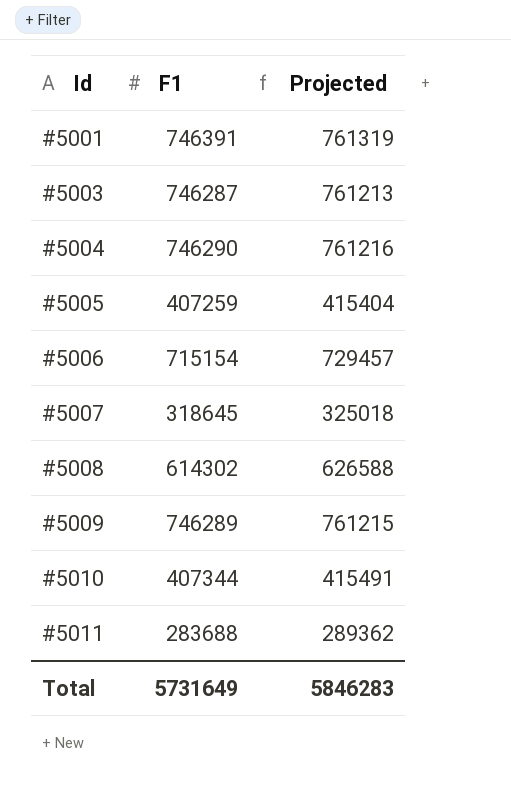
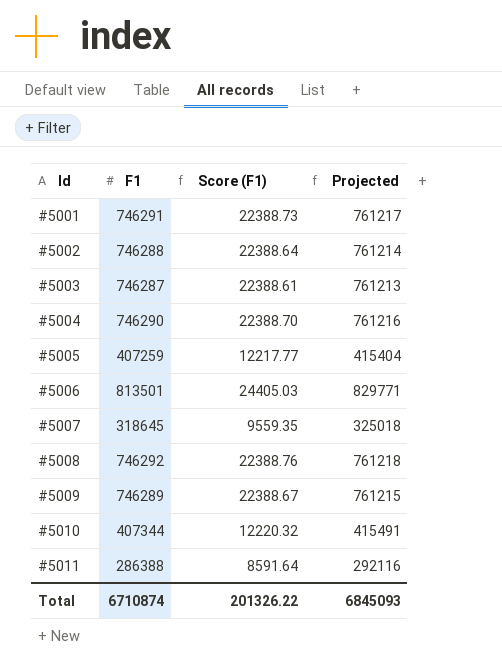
column Score (F1) | formula: none -> [F1] * 0.03
#5001 | F1: 746391 -> 746291
#5001 | Projected: 761319 -> 761217
row #5002: none -> 746288 | 22388.64 | 761214
#5006 | F1: 715154 -> 813501
#5006 | Projected: 729457 -> 829771
#5008 | F1: 614302 -> 746292
#5008 | Projected: 626588 -> 761218
#5011 | F1: 283688 -> 286388
#5011 | Projected: 289362 -> 292116
Total | F1: 5731649 -> 6710874
Total | Projected: 5846283 -> 6845093

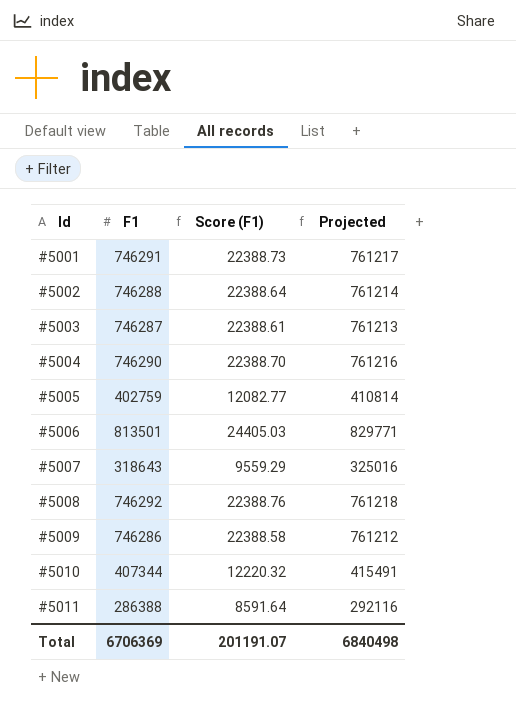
#5005 | F1: 407259 -> 402759
#5005 | Score (F1): 12217.77 -> 12082.77
#5005 | Projected: 415404 -> 410814
#5007 | F1: 318645 -> 318643
#5007 | Score (F1): 9559.35 -> 9559.29
#5007 | Projected: 325018 -> 325016
#5009 | F1: 746289 -> 746286
#5009 | Score (F1): 22388.67 -> 22388.58
#5009 | Projected: 761215 -> 761212
Total | F1: 6710874 -> 6706369
Total | Score (F1): 201326.22 -> 201191.07
Total | Projected: 6845093 -> 6840498

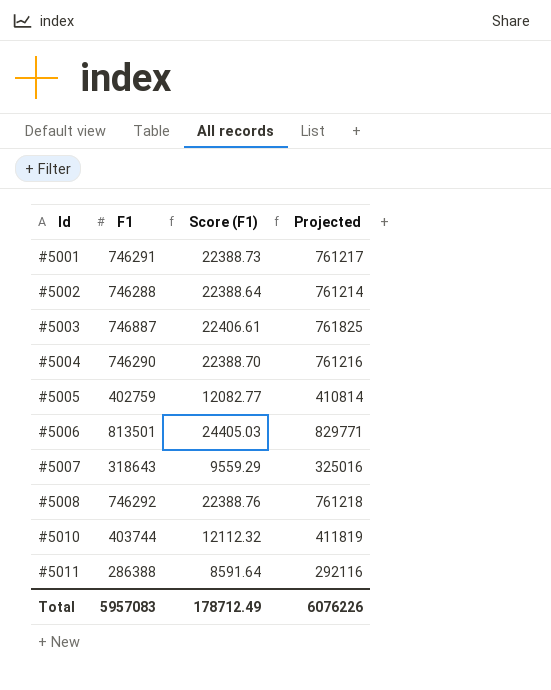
row #5009: 746286 | 22388.58 | 761212 -> none
#5003 | F1: 746287 -> 746887
#5003 | Score (F1): 22388.61 -> 22406.61
#5003 | Projected: 761213 -> 761825
#5010 | F1: 407344 -> 403744
#5010 | Score (F1): 12220.32 -> 12112.32
#5010 | Projected: 415491 -> 411819
Total | F1: 6706369 -> 5957083
Total | Score (F1): 201191.07 -> 178712.49
Total | Projected: 6840498 -> 6076226

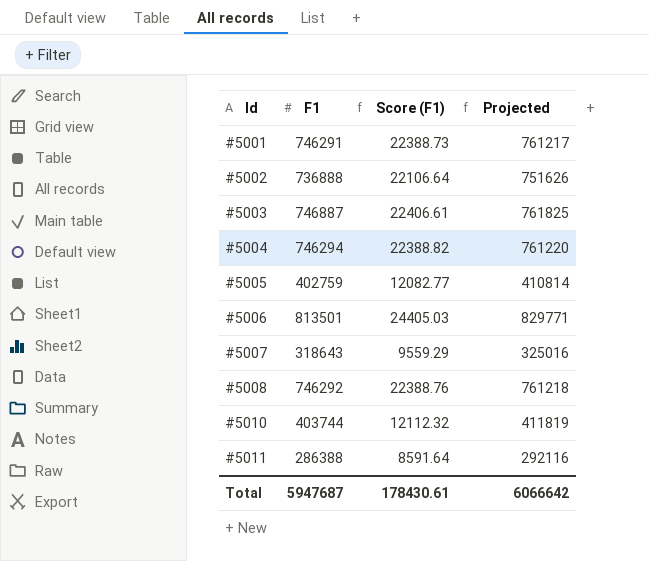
#5002 | F1: 746288 -> 736888
#5002 | Score (F1): 22388.64 -> 22106.64
#5002 | Projected: 761214 -> 751626
#5004 | F1: 746290 -> 746294
#5004 | Score (F1): 22388.70 -> 22388.82
#5004 | Projected: 761216 -> 761220
Total | F1: 5957083 -> 5947687
Total | Score (F1): 178712.49 -> 178430.61
Total | Projected: 6076226 -> 6066642

